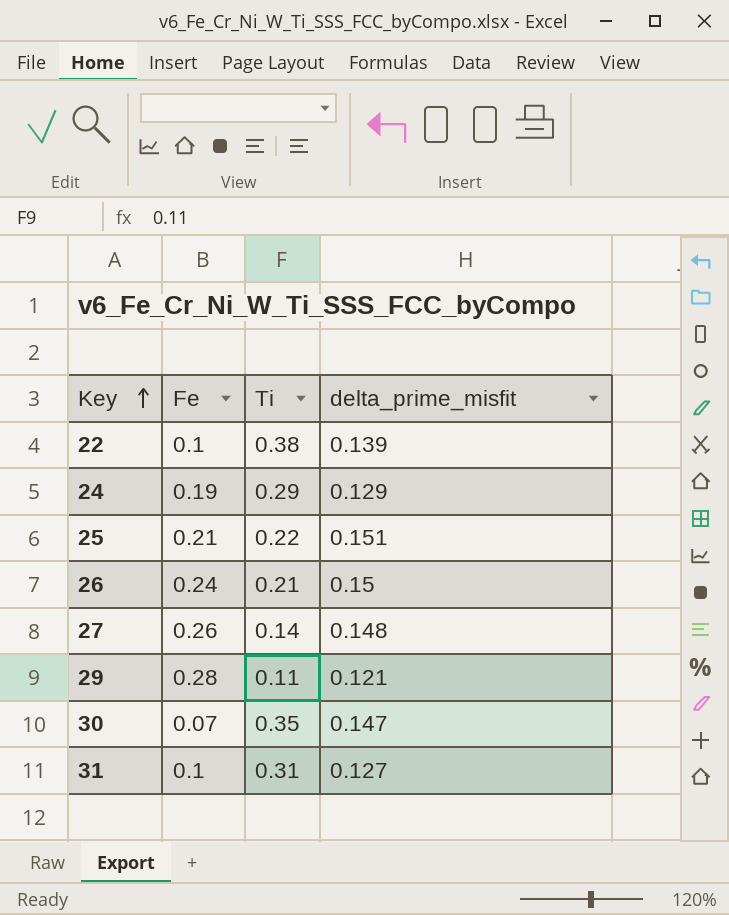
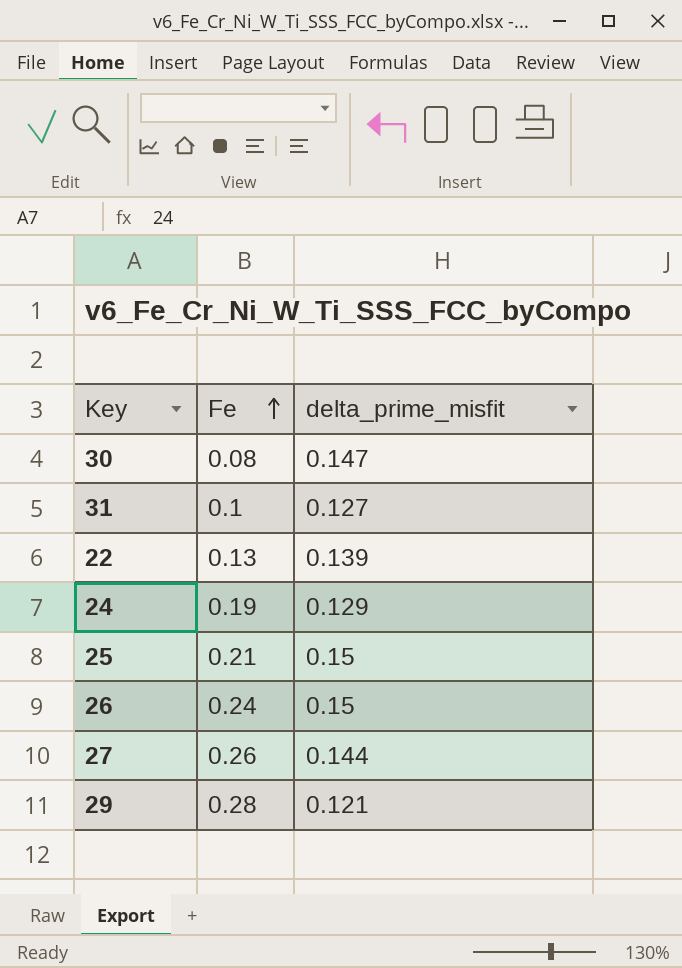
row order: Key ascending -> Fe ascending
column Ti | position: 3 -> none
30 | Fe: 0.07 -> 0.08
22 | Fe: 0.1 -> 0.13
25 | delta_prime_misfit: 0.151 -> 0.15
27 | delta_prime_misfit: 0.148 -> 0.144

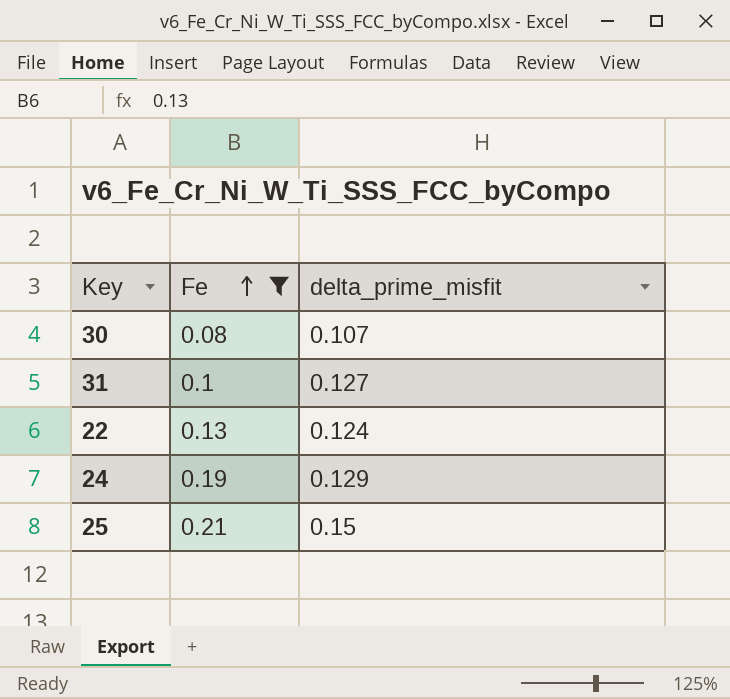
filter: none -> Fe <= 0.21
30 | delta_prime_misfit: 0.147 -> 0.107
22 | delta_prime_misfit: 0.139 -> 0.124

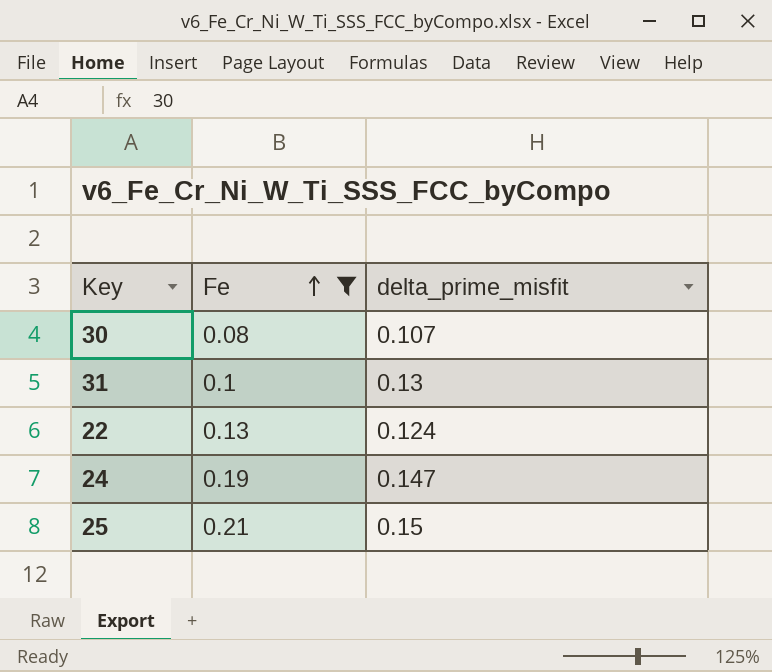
31 | delta_prime_misfit: 0.127 -> 0.13
24 | delta_prime_misfit: 0.129 -> 0.147

